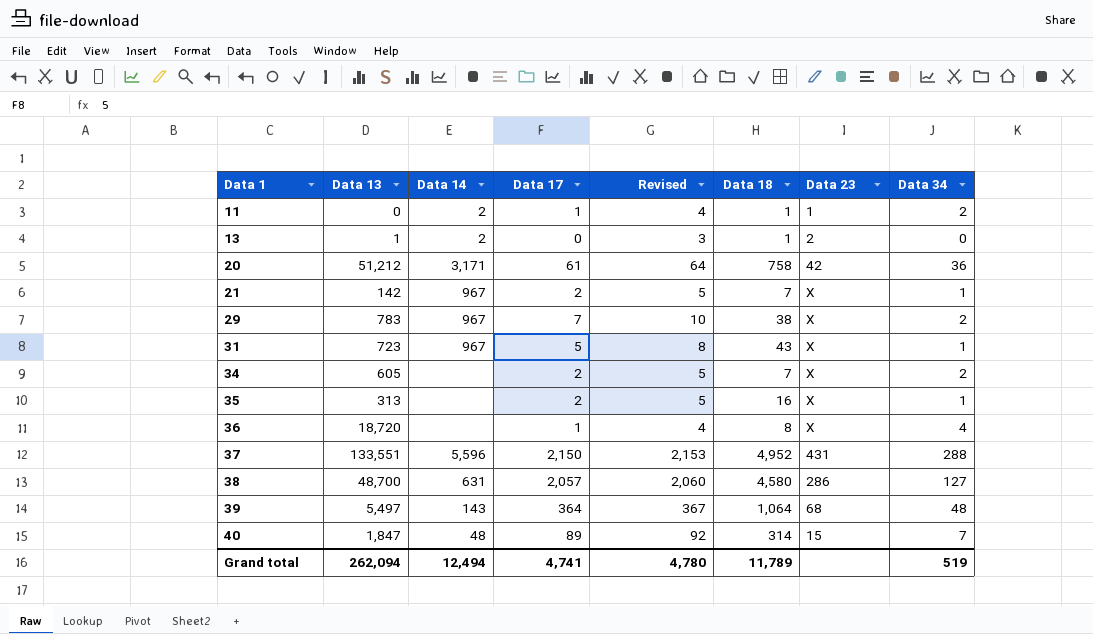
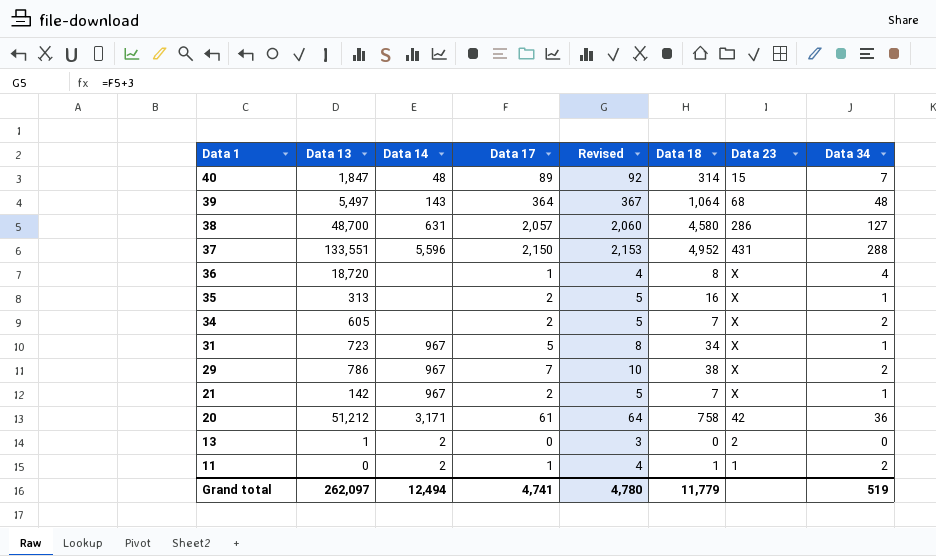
row order: Data 1 ascending -> Data 1 descending
31 | Data 18: 43 -> 34
29 | Data 13: 783 -> 786
13 | Data 18: 1 -> 0
Grand total | Data 13: 262,094 -> 262,097
Grand total | Data 18: 11,789 -> 11,779

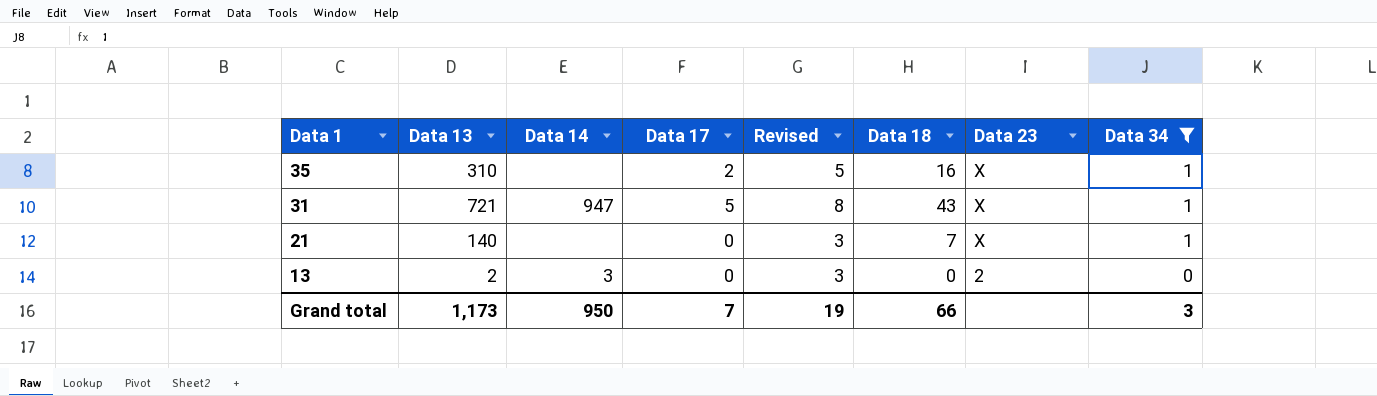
filter: none -> Data 34 <= 1
35 | Data 13: 313 -> 310
31 | Data 13: 723 -> 721
31 | Data 14: 967 -> 947
31 | Data 18: 34 -> 43
21 | Data 13: 142 -> 140
21 | Data 14: 967 -> none
21 | Data 17: 2 -> 0
21 | Revised: 5 -> 3
13 | Data 13: 1 -> 2
13 | Data 14: 2 -> 3
Grand total | Data 13: 262,097 -> 1,173
Grand total | Data 14: 12,494 -> 950
Grand total | Data 17: 4,741 -> 7
Grand total | Revised: 4,780 -> 19
Grand total | Data 18: 11,779 -> 66
Grand total | Data 34: 519 -> 3

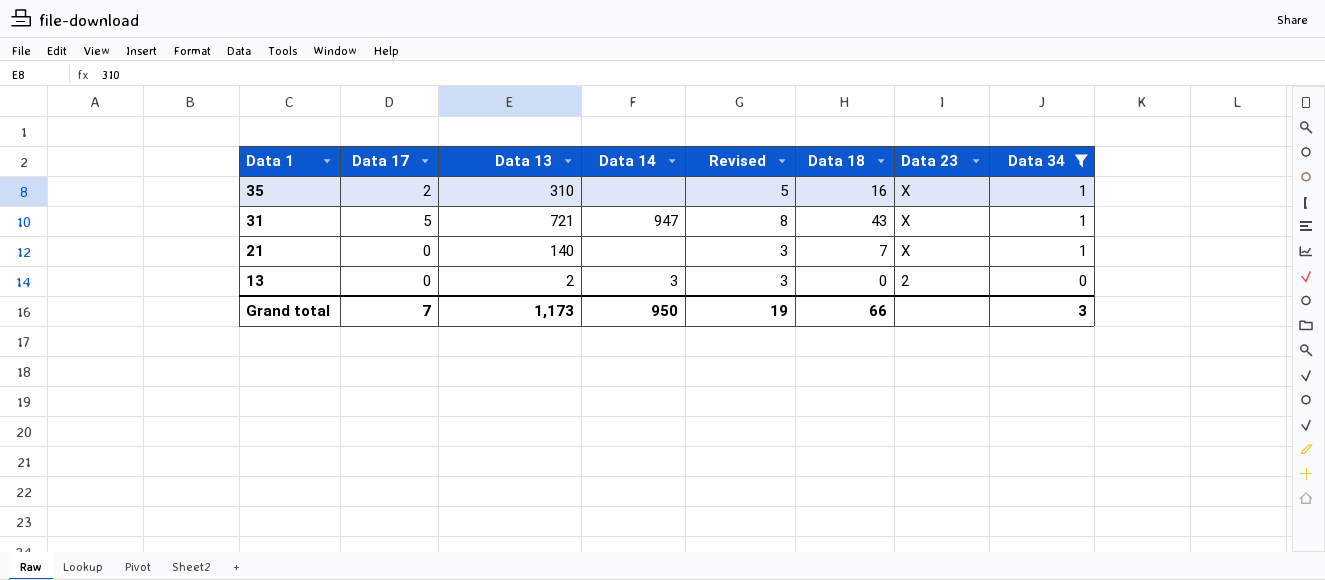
column Data 17 | position: 4 -> 2

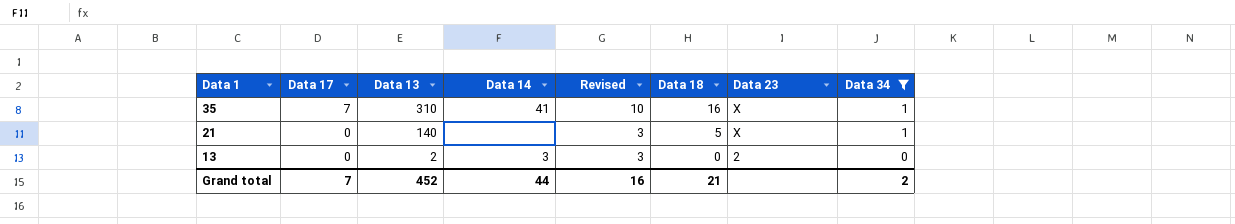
row 31: 5 | 721 | 947 | 8 | 43 | X | 1 -> none
35 | Data 17: 2 -> 7
35 | Data 14: none -> 41
35 | Revised: 5 -> 10
21 | Data 18: 7 -> 5
Grand total | Data 13: 1,173 -> 452
Grand total | Data 14: 950 -> 44
Grand total | Revised: 19 -> 16
Grand total | Data 18: 66 -> 21
Grand total | Data 34: 3 -> 2

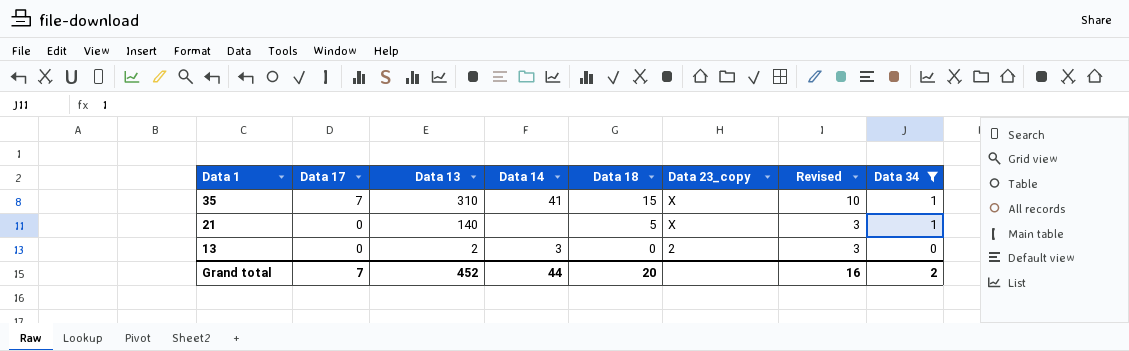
column name: Data 23 -> Data 23_copy
column Revised | position: 5 -> 7
35 | Data 18: 16 -> 15
Grand total | Data 18: 21 -> 20

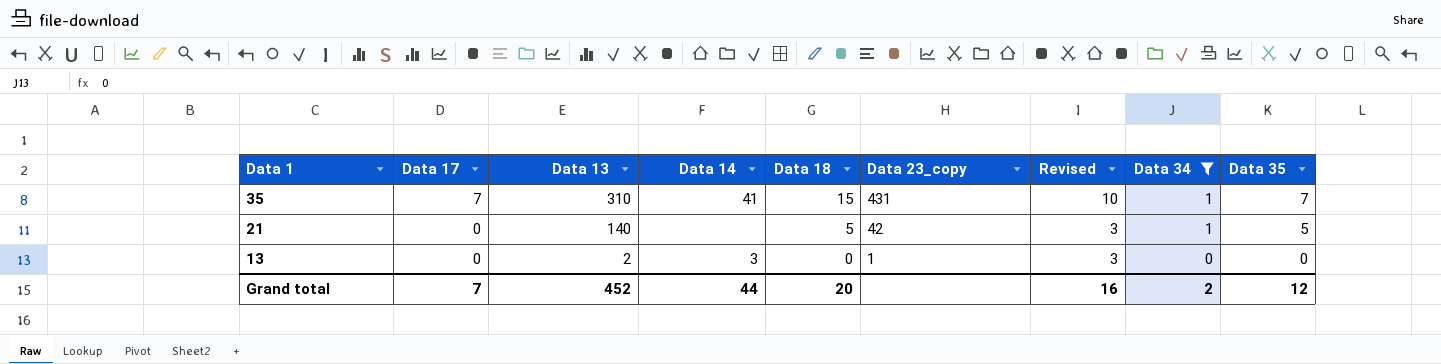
column Data 35 | position: none -> 9
35 | Data 23_copy: X -> 431
21 | Data 23_copy: X -> 42
13 | Data 23_copy: 2 -> 1

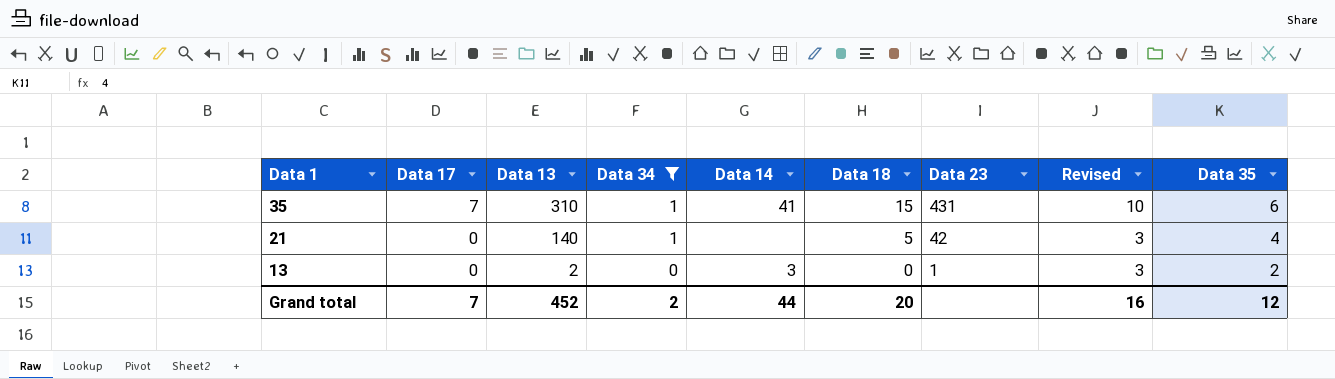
column Data 34 | position: 8 -> 4
column name: Data 23_copy -> Data 23
35 | Data 35: 7 -> 6
21 | Data 35: 5 -> 4
13 | Data 35: 0 -> 2

